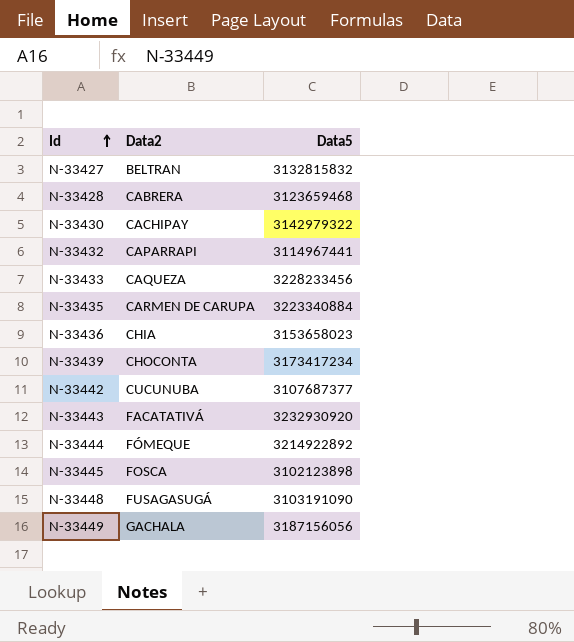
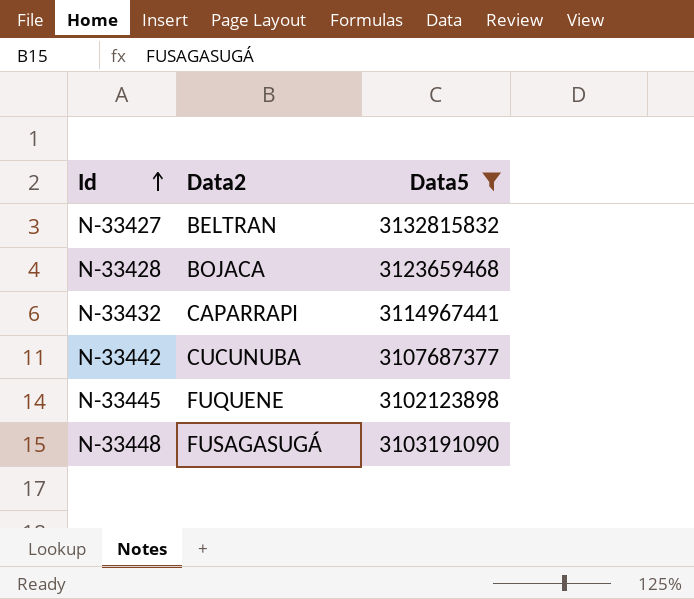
filter: none -> Data5 <= 3132815832
N-33428 | Data2: CABRERA -> BOJACA
N-33445 | Data2: FOSCA -> FUQUENE

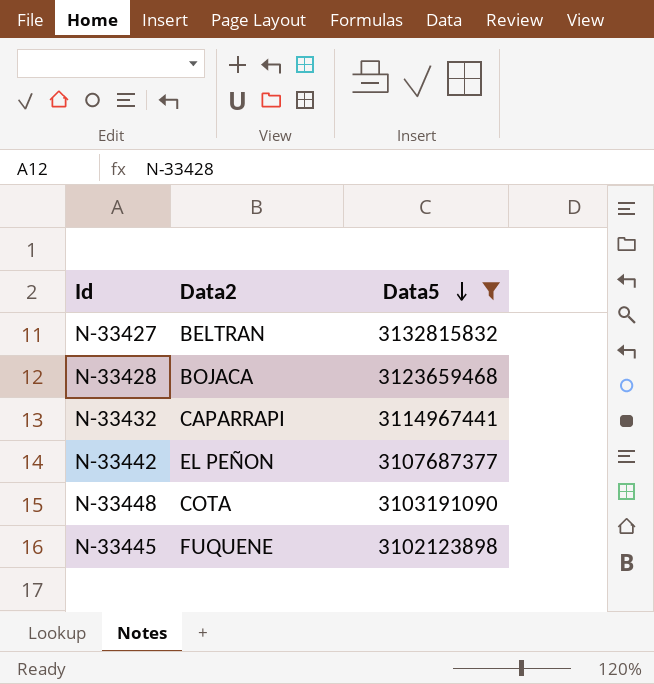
row order: Id ascending -> Data5 descending
N-33442 | Data2: CUCUNUBA -> EL PEÑON
N-33448 | Data2: FUSAGASUGÁ -> COTA

